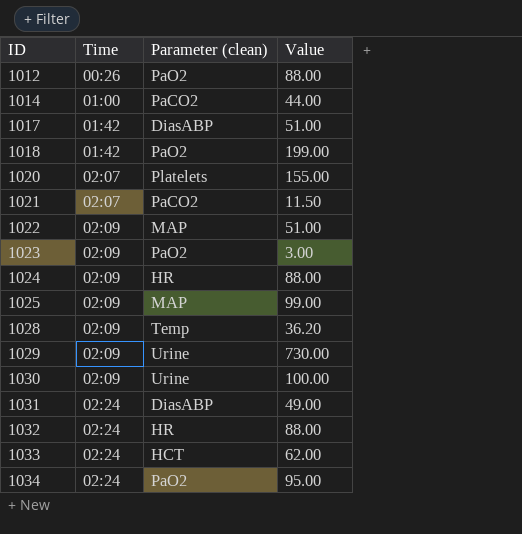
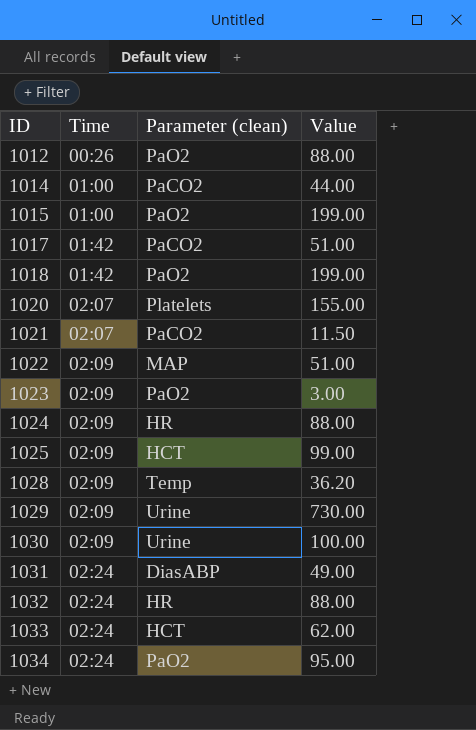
row 1015: none -> 01:00 | PaO2 | 199.00
1017 | Parameter (clean): DiasABP -> PaCO2
1025 | Parameter (clean): MAP -> HCT

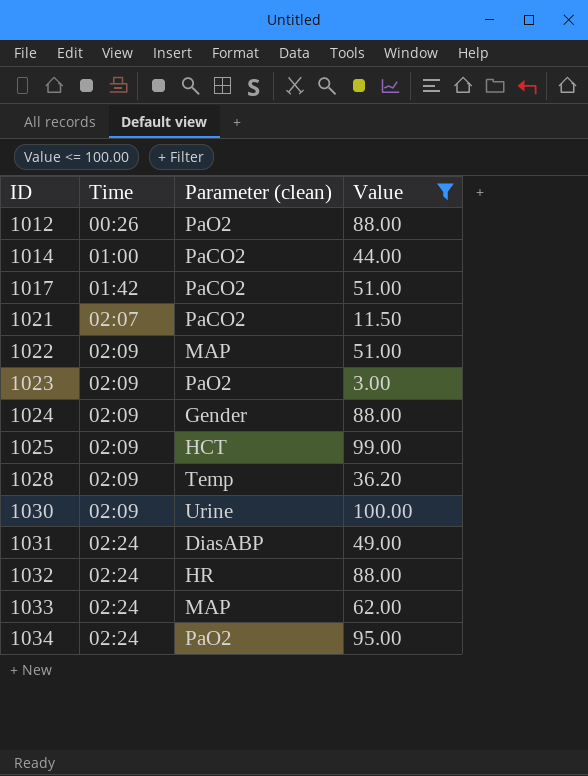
filter: none -> Value <= 100.00
1024 | Parameter (clean): HR -> Gender
1033 | Parameter (clean): HCT -> MAP

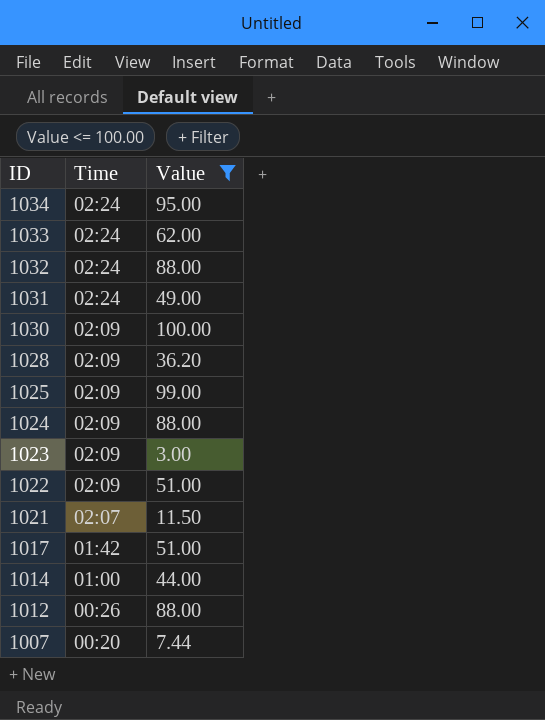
row order: ID ascending -> ID descending
column Parameter (clean) | position: 3 -> none
row 1007: none -> 00:20 | 7.44

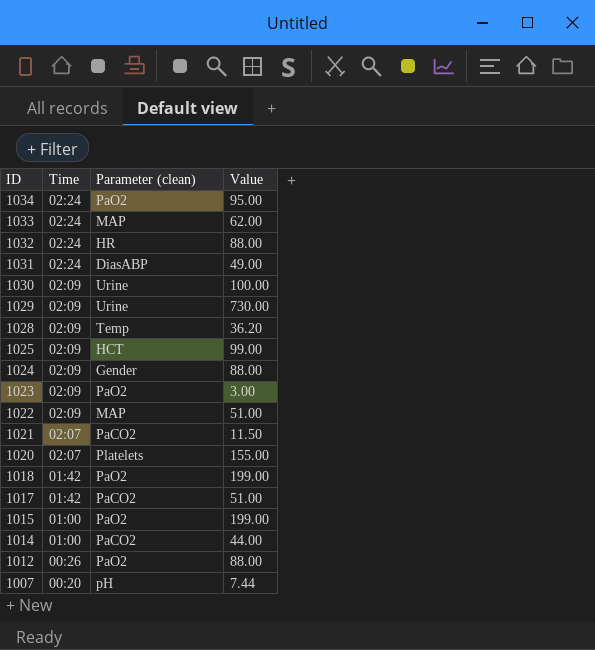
filter: Value <= 100.00 -> none
column Parameter (clean) | position: none -> 3

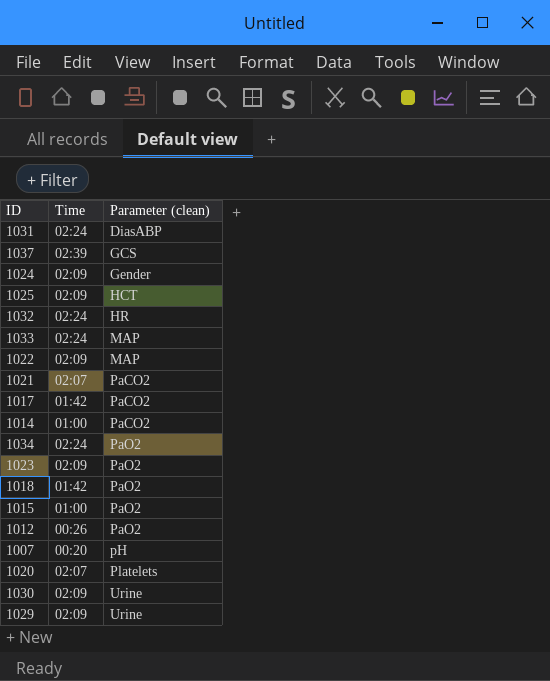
row order: ID descending -> Parameter (clean) ascending
column Value | position: 4 -> none
row 1028: 02:09 | Temp | 36.20 -> none
row 1037: none -> 02:39 | GCS

